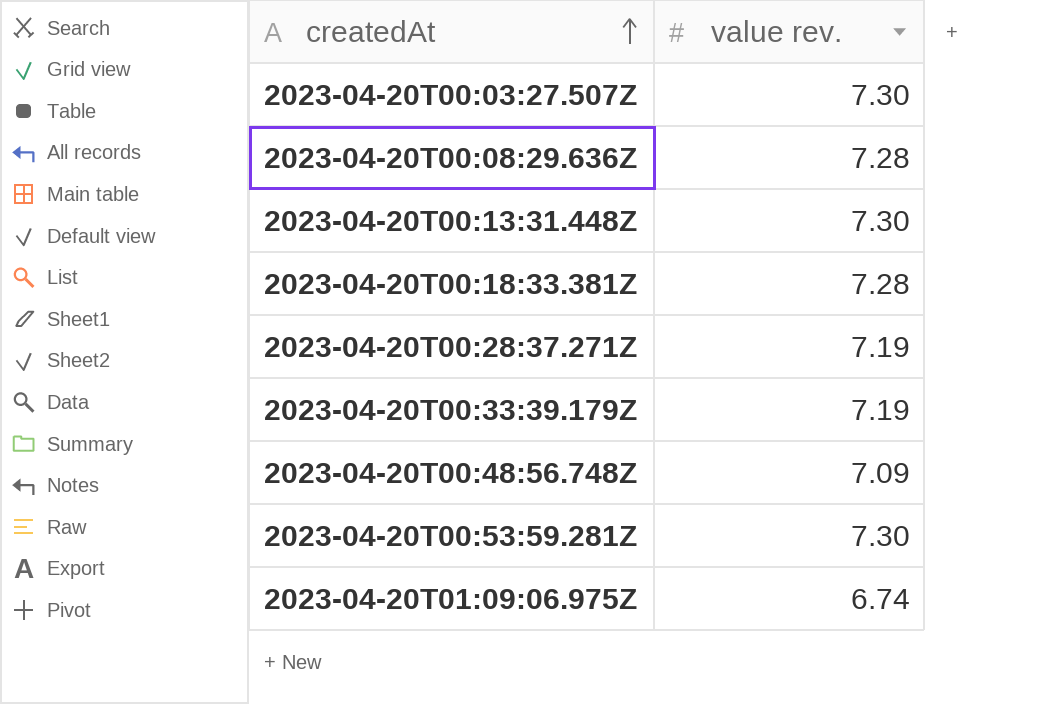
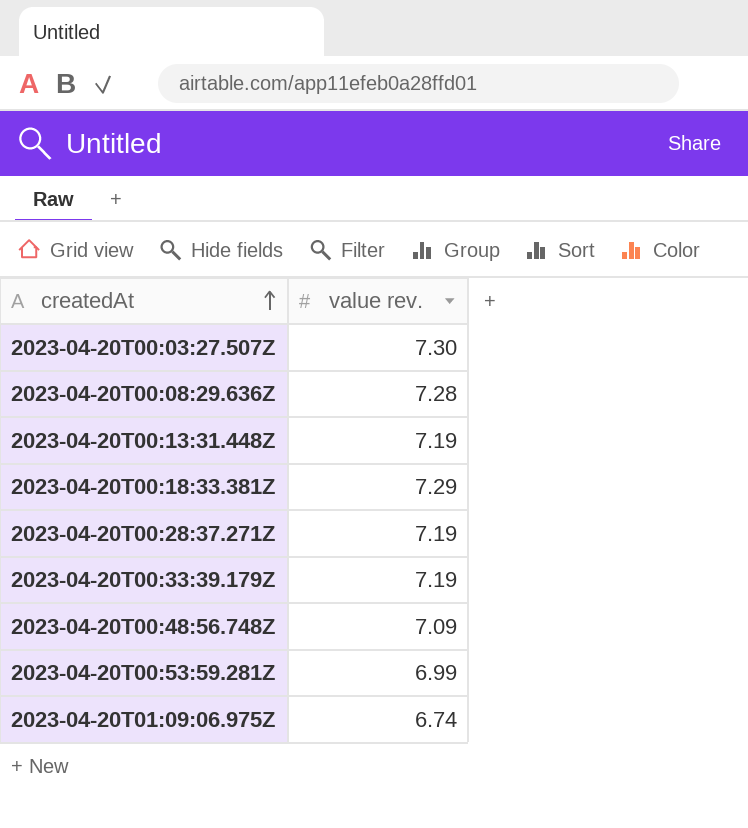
2023-04-20T00:13:31.448Z | value rev.: 7.30 -> 7.19
2023-04-20T00:18:33.381Z | value rev.: 7.28 -> 7.29
2023-04-20T00:53:59.281Z | value rev.: 7.30 -> 6.99

